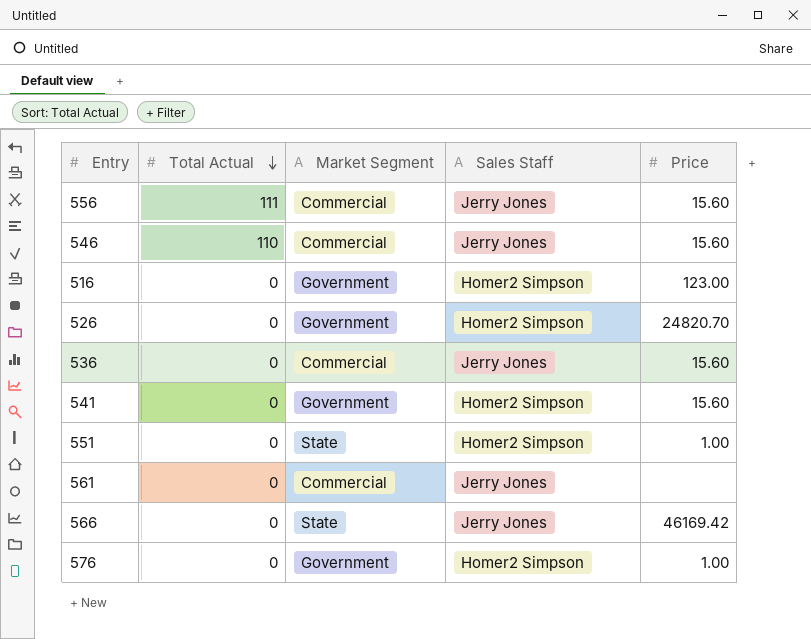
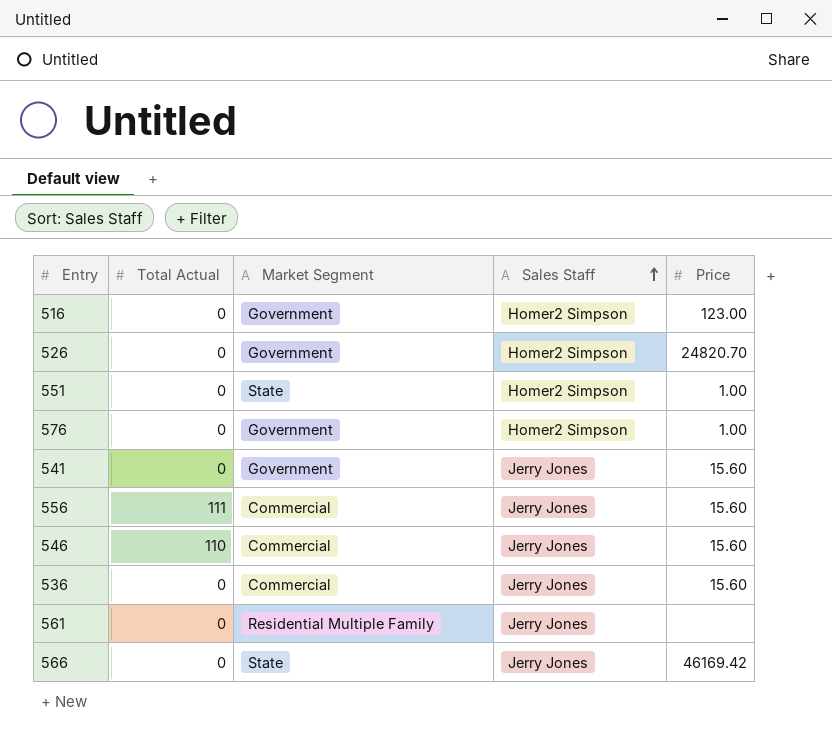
row order: Total Actual descending -> Sales Staff ascending
541 | Sales Staff: Homer2 Simpson -> Jerry Jones
561 | Market Segment: Commercial -> Residential Multiple Family

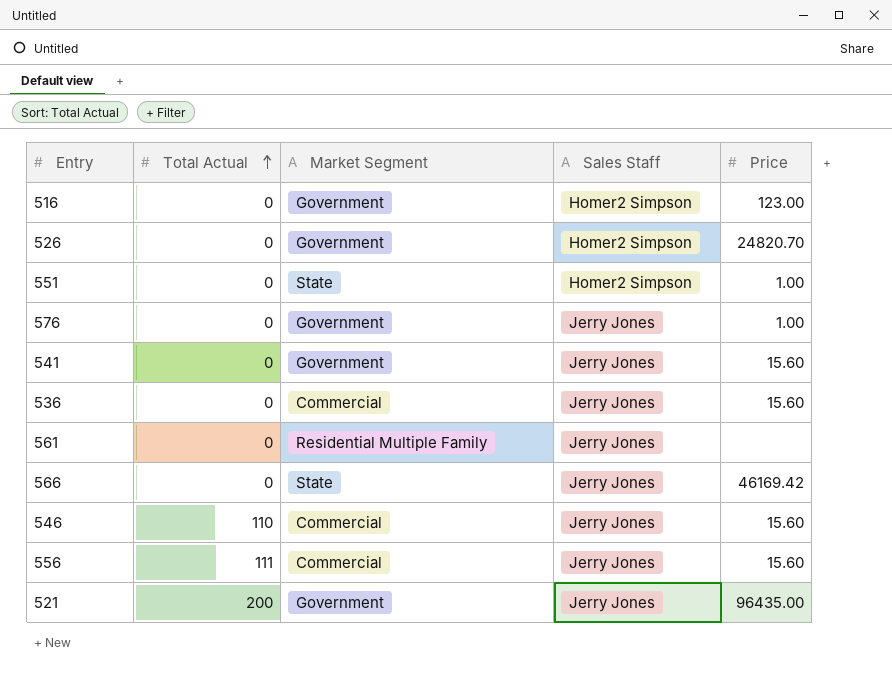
row order: Sales Staff ascending -> Total Actual ascending
576 | Sales Staff: Homer2 Simpson -> Jerry Jones
row 521: none -> 200 | Government | Jerry Jones | 96435.00

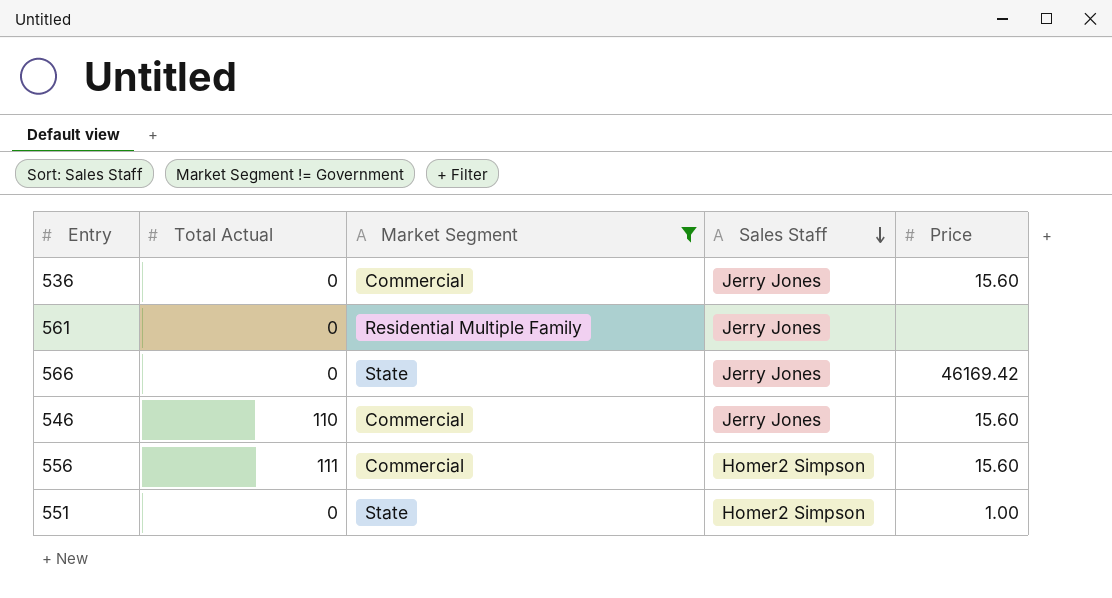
filter: none -> Market Segment != Government
row order: Total Actual ascending -> Sales Staff descending
556 | Sales Staff: Jerry Jones -> Homer2 Simpson

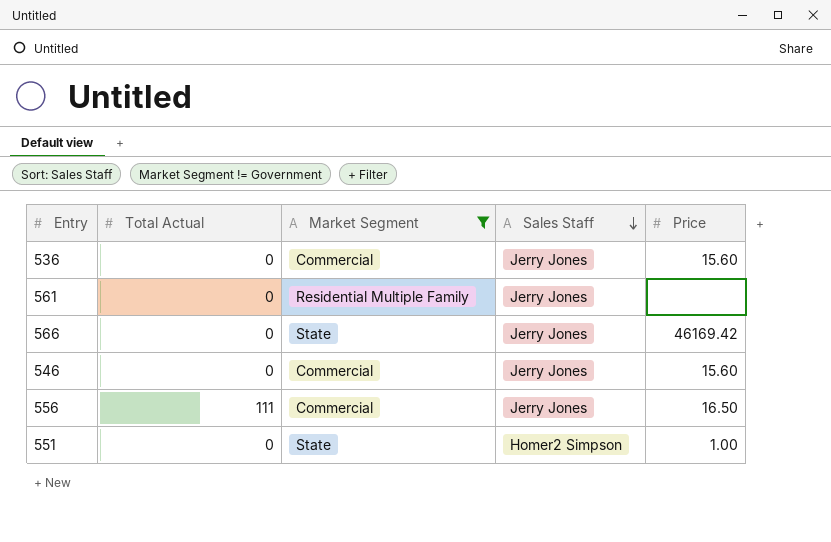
546 | Total Actual: 110 -> 0
556 | Sales Staff: Homer2 Simpson -> Jerry Jones
556 | Price: 15.60 -> 16.50

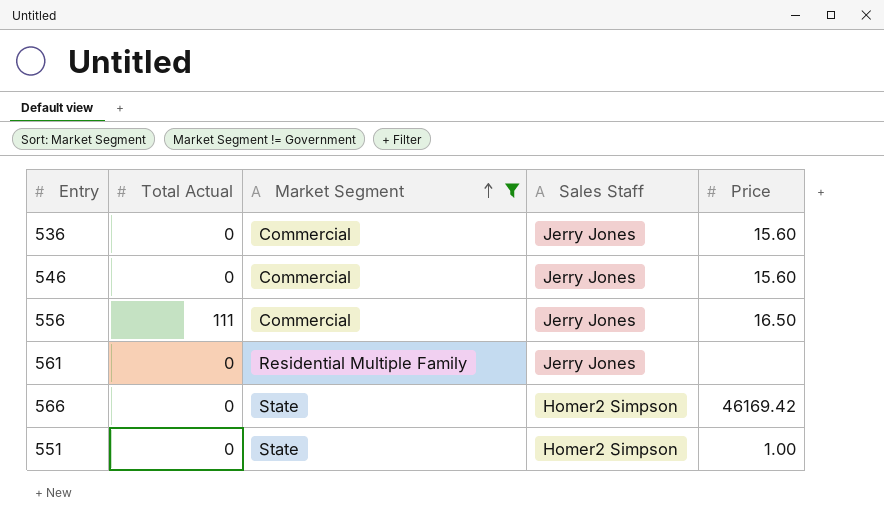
row order: Sales Staff descending -> Market Segment ascending
566 | Sales Staff: Jerry Jones -> Homer2 Simpson

